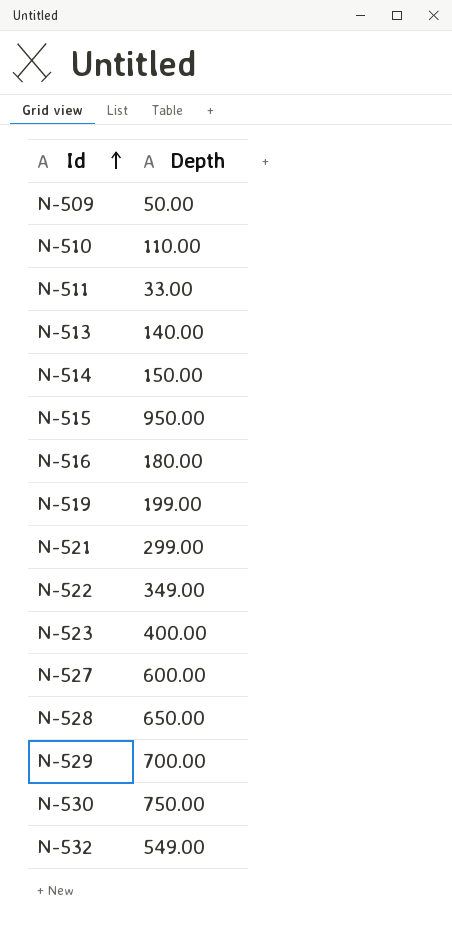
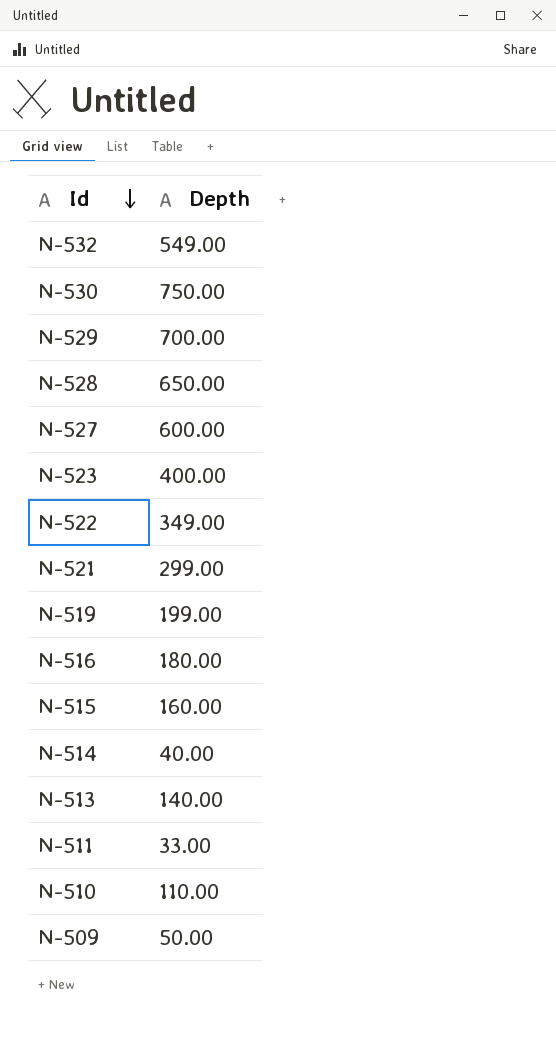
row order: Id ascending -> Id descending
N-515 | Depth: 950.00 -> 160.00
N-514 | Depth: 150.00 -> 40.00

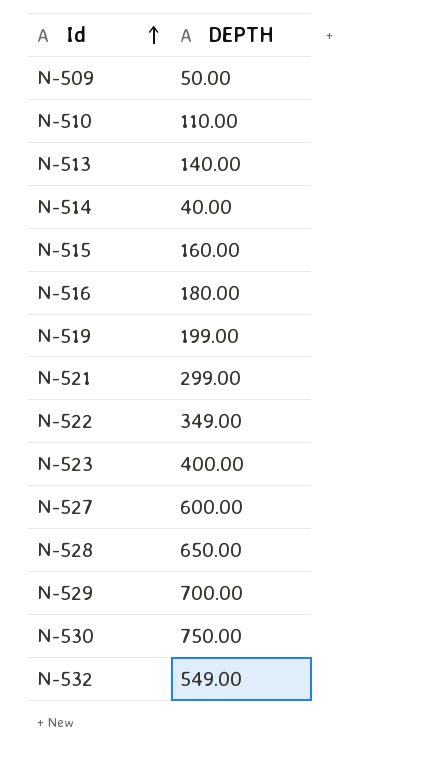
row order: Id descending -> Id ascending
column name: Depth -> DEPTH
row N-511: 33.00 -> none

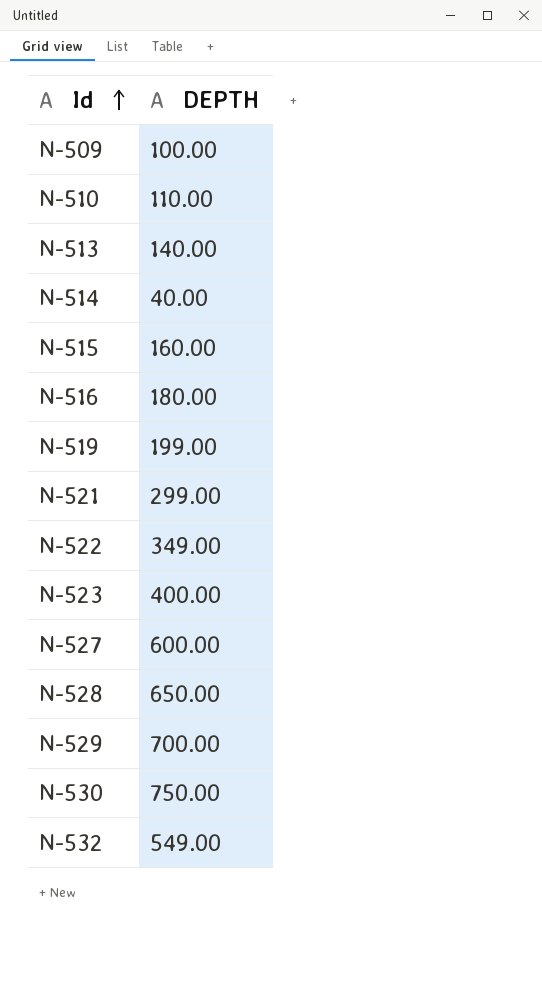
N-509 | DEPTH: 50.00 -> 100.00

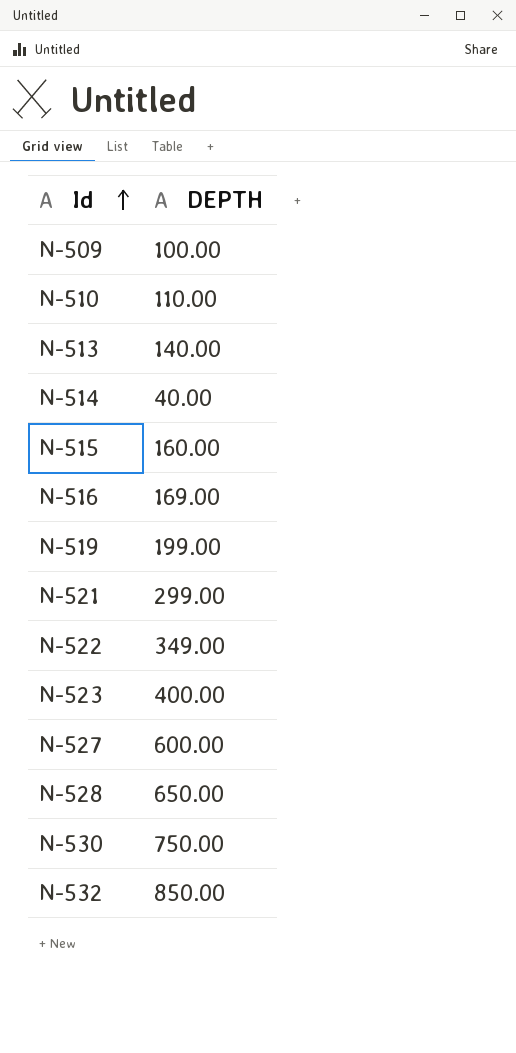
row N-529: 700.00 -> none
N-516 | DEPTH: 180.00 -> 169.00
N-532 | DEPTH: 549.00 -> 850.00

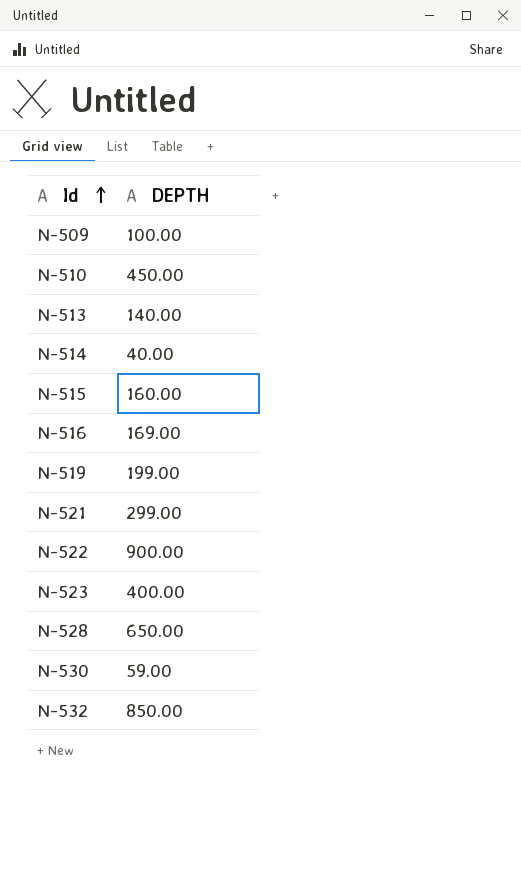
row N-527: 600.00 -> none
N-510 | DEPTH: 110.00 -> 450.00
N-522 | DEPTH: 349.00 -> 900.00
N-530 | DEPTH: 750.00 -> 59.00

